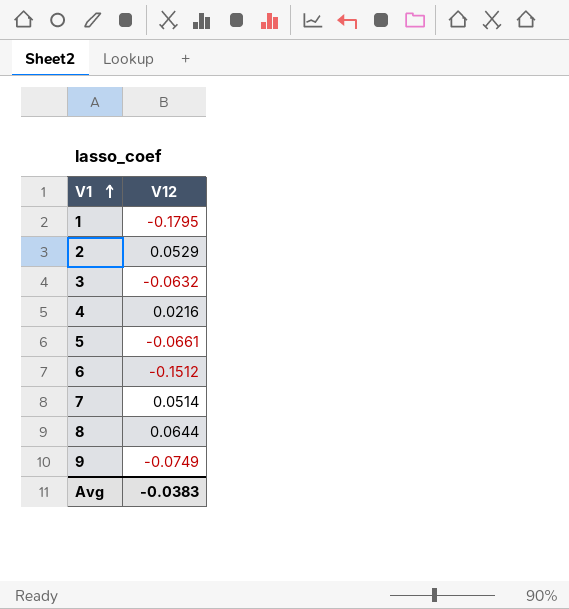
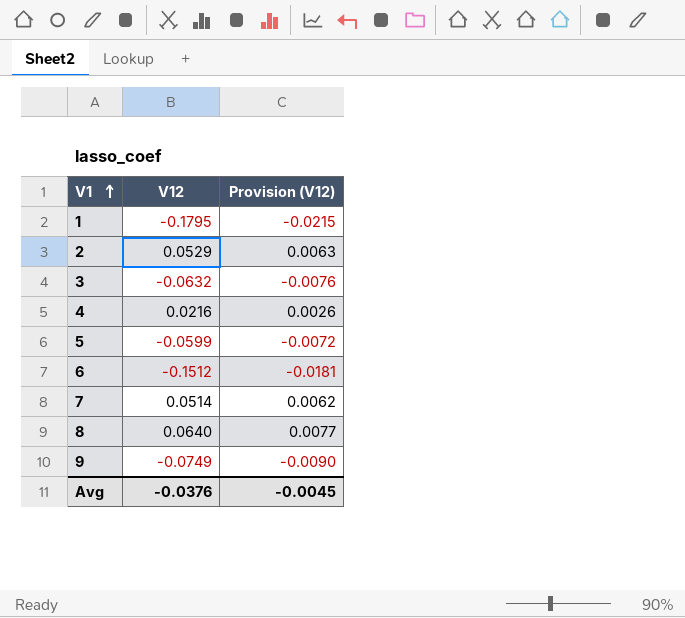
column Provision (V12) | formula: none -> [V12] * 0.12
5 | V12: -0.0661 -> -0.0599
8 | V12: 0.0644 -> 0.0640
Avg | V12: -0.0383 -> -0.0376

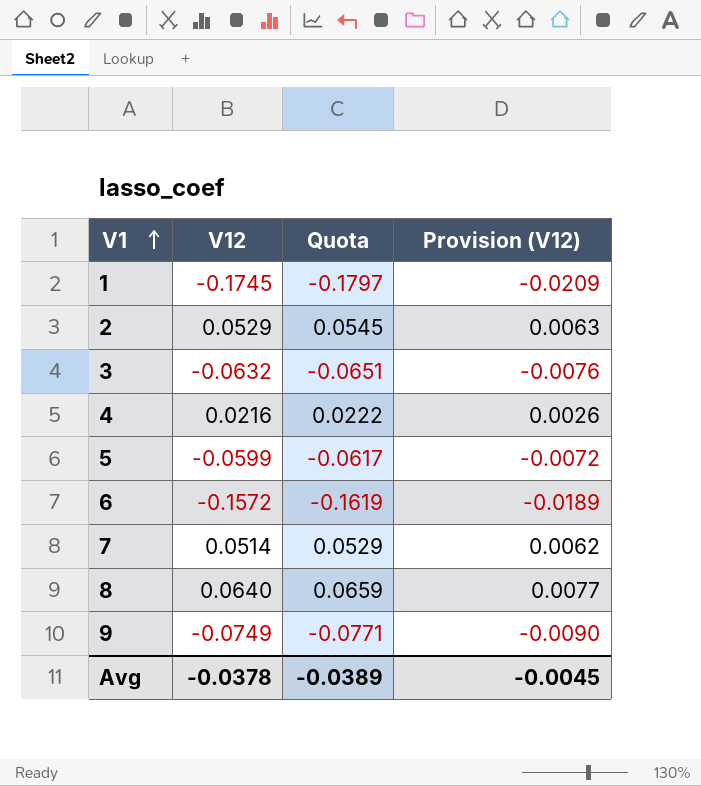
column Quota | formula: none -> [V12] * 1.03
1 | V12: -0.1795 -> -0.1745
1 | Provision (V12): -0.0215 -> -0.0209
6 | V12: -0.1512 -> -0.1572
6 | Provision (V12): -0.0181 -> -0.0189
Avg | V12: -0.0376 -> -0.0378

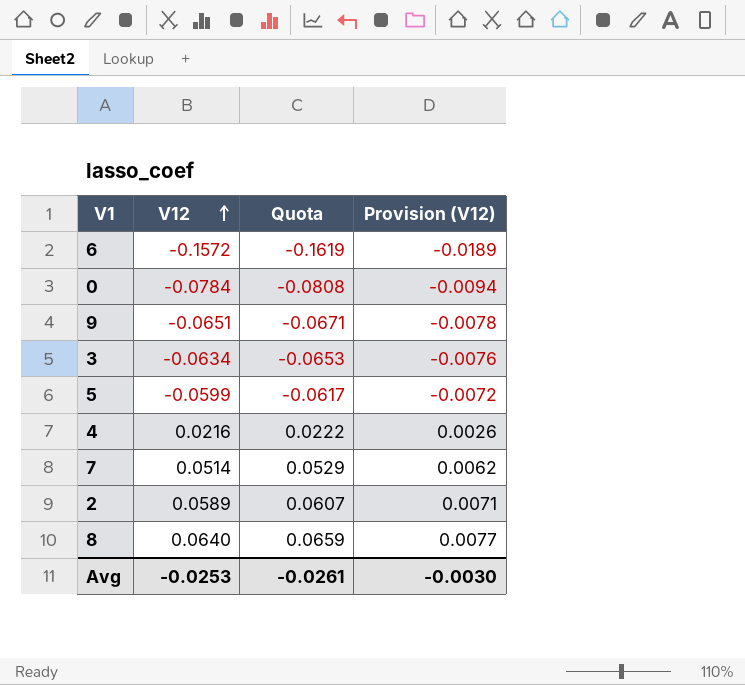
row order: V1 ascending -> V12 ascending
row 1: -0.1745 | -0.1797 | -0.0209 -> none
row 0: none -> -0.0784 | -0.0808 | -0.0094
9 | V12: -0.0749 -> -0.0651
9 | Quota: -0.0771 -> -0.0671
9 | Provision (V12): -0.0090 -> -0.0078
3 | V12: -0.0632 -> -0.0634
3 | Quota: -0.0651 -> -0.0653
2 | V12: 0.0529 -> 0.0589
2 | Quota: 0.0545 -> 0.0607
2 | Provision (V12): 0.0063 -> 0.0071
Avg | V12: -0.0378 -> -0.0253
Avg | Quota: -0.0389 -> -0.0261
Avg | Provision (V12): -0.0045 -> -0.0030

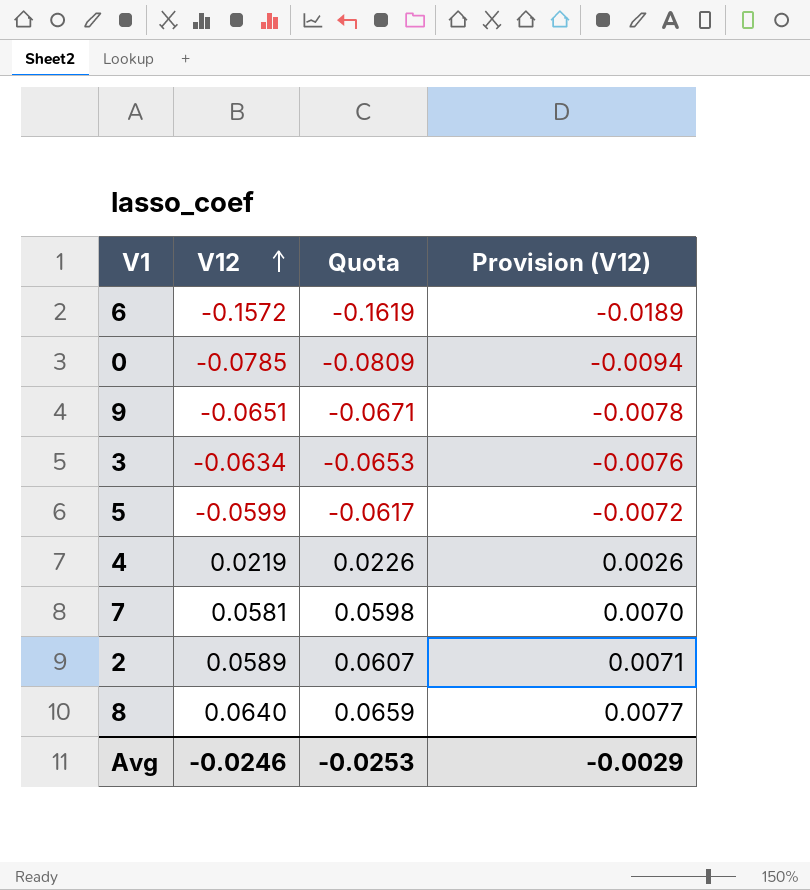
0 | V12: -0.0784 -> -0.0785
0 | Quota: -0.0808 -> -0.0809
4 | V12: 0.0216 -> 0.0219
4 | Quota: 0.0222 -> 0.0226
7 | V12: 0.0514 -> 0.0581
7 | Quota: 0.0529 -> 0.0598
7 | Provision (V12): 0.0062 -> 0.0070
Avg | V12: -0.0253 -> -0.0246
Avg | Quota: -0.0261 -> -0.0253
Avg | Provision (V12): -0.0030 -> -0.0029

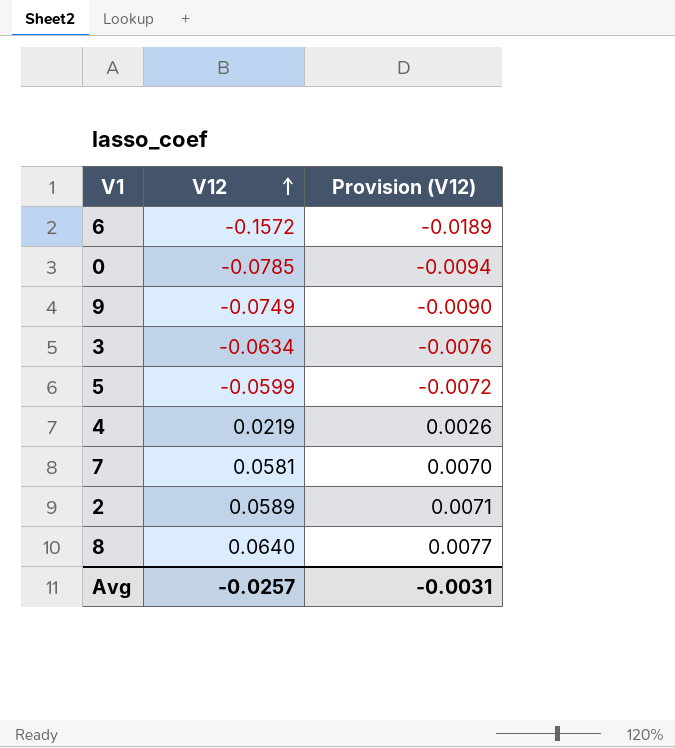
column Quota | formula: [V12] * 1.03 -> none
9 | V12: -0.0651 -> -0.0749
9 | Provision (V12): -0.0078 -> -0.0090
Avg | V12: -0.0246 -> -0.0257
Avg | Provision (V12): -0.0029 -> -0.0031

